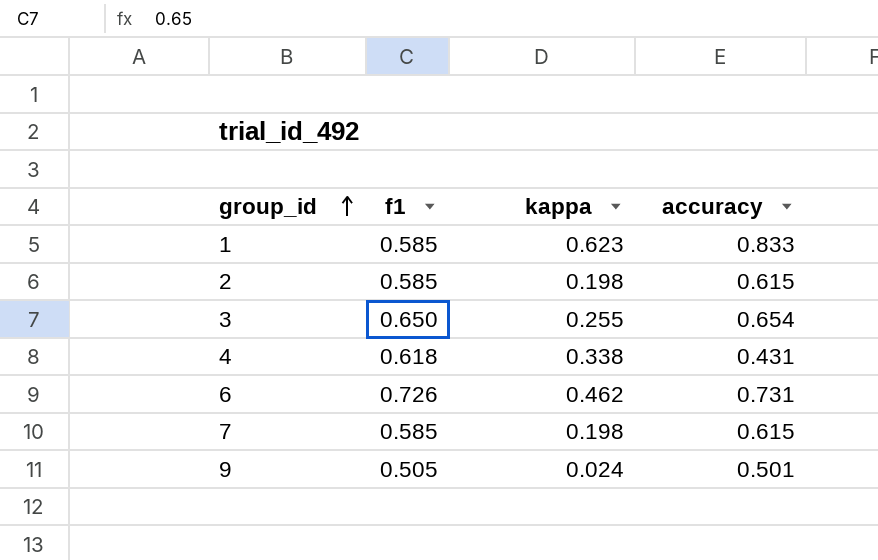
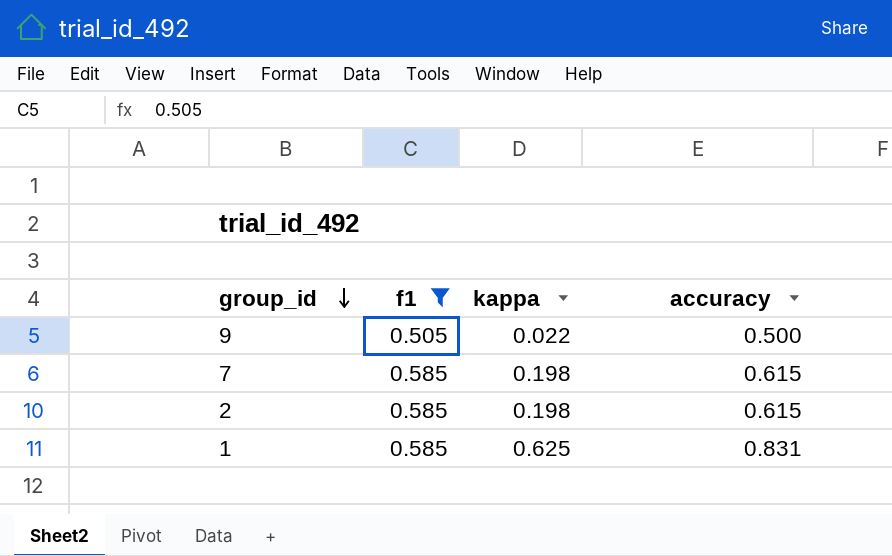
filter: none -> f1 <= 0.585
row order: group_id ascending -> group_id descending
9 | kappa: 0.024 -> 0.022
9 | accuracy: 0.501 -> 0.500
1 | kappa: 0.623 -> 0.625
1 | accuracy: 0.833 -> 0.831

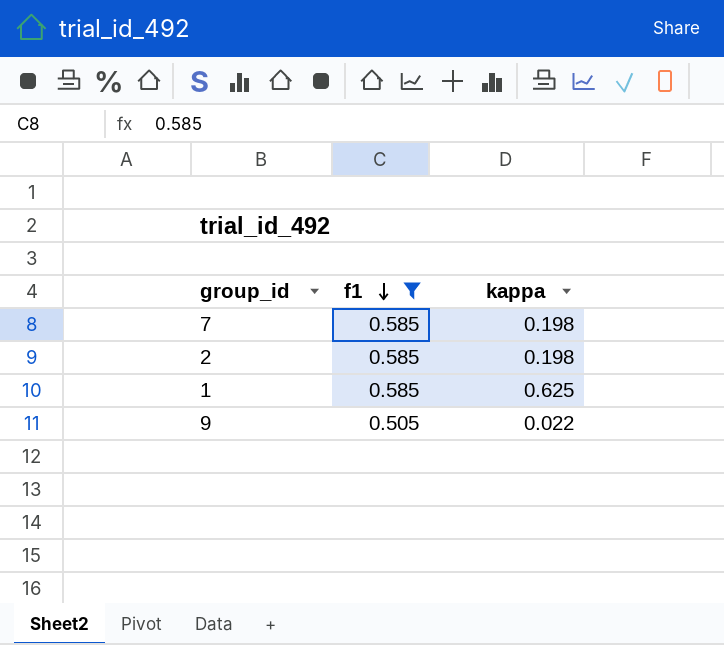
row order: group_id descending -> f1 descending
column accuracy | position: 4 -> none

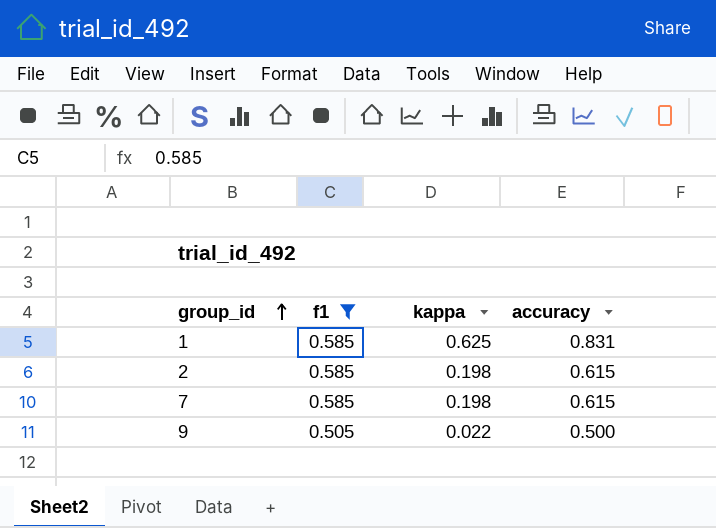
row order: f1 descending -> group_id ascending
column accuracy | position: none -> 4

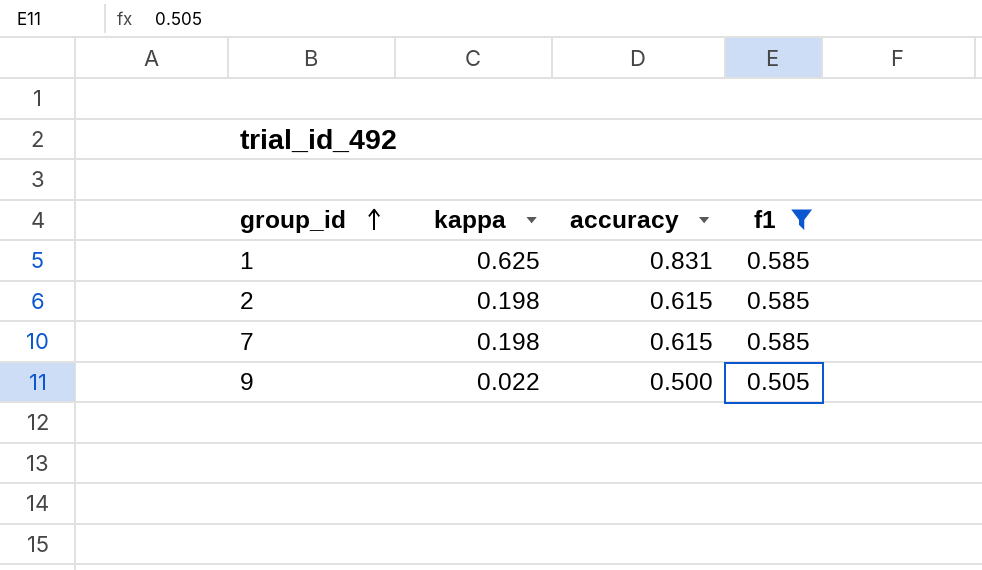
column f1 | position: 2 -> 4

